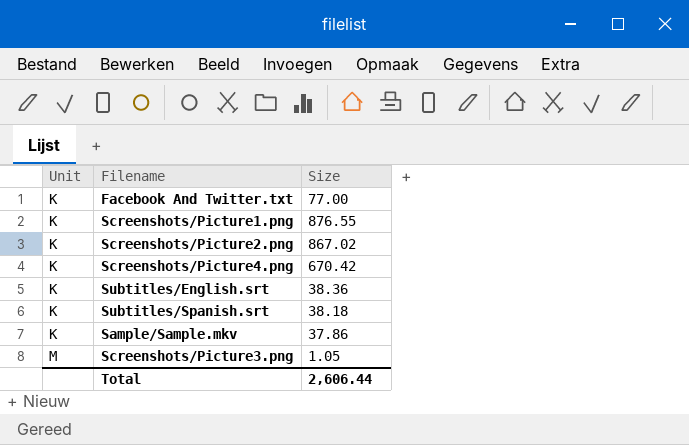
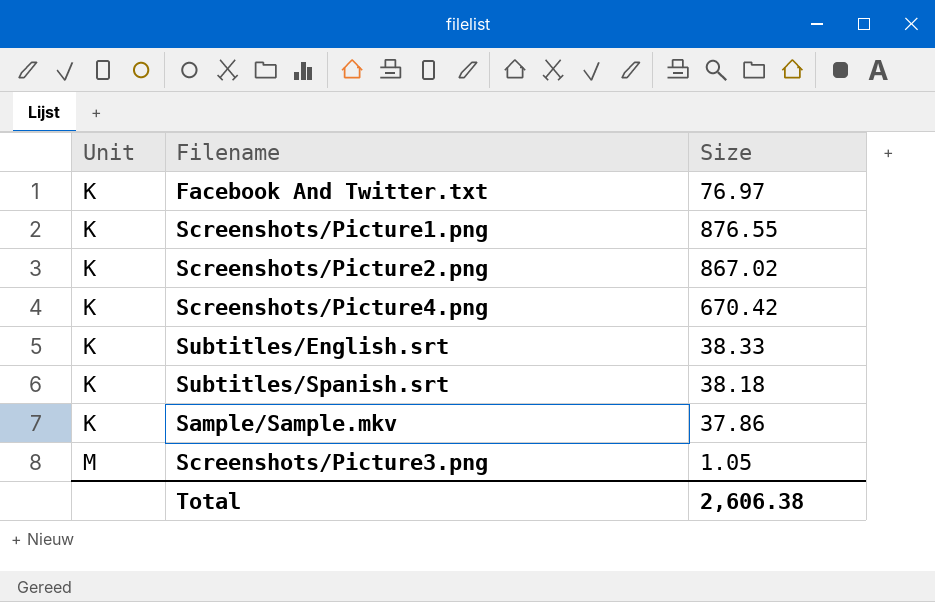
Facebook And Twitter.txt | Size: 77.00 -> 76.97
Subtitles/English.srt | Size: 38.36 -> 38.33
Total | Size: 2,606.44 -> 2,606.38

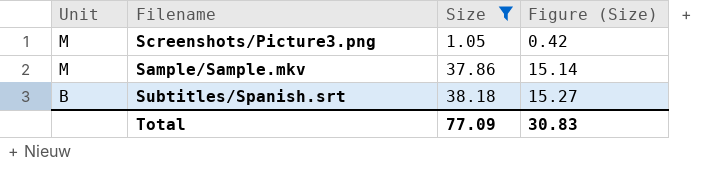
filter: none -> Size <= 38.18
row order: Unit ascending -> Unit descending
column Figure (Size) | formula: none -> [Size] * 0.4
Sample/Sample.mkv | Unit: K -> M
Subtitles/Spanish.srt | Unit: K -> B
Total | Size: 2,606.38 -> 77.09

